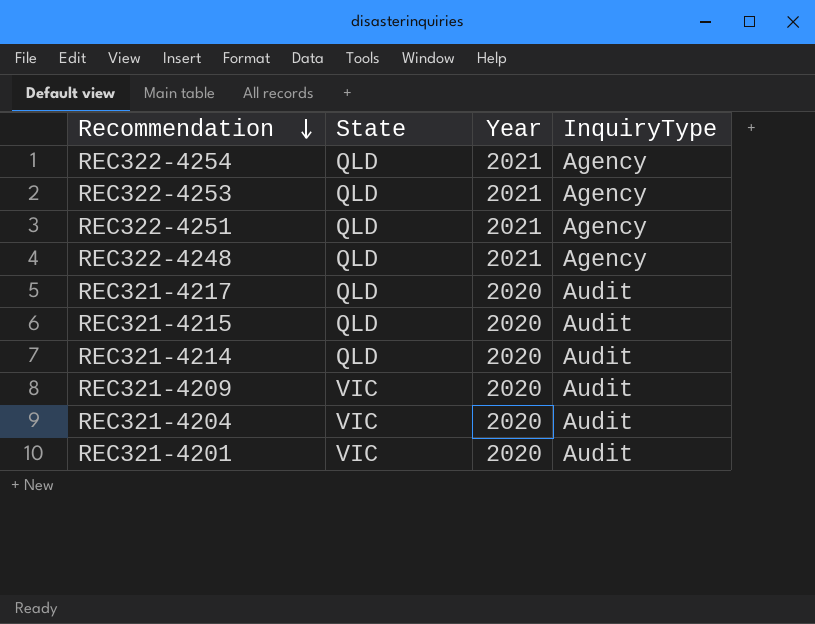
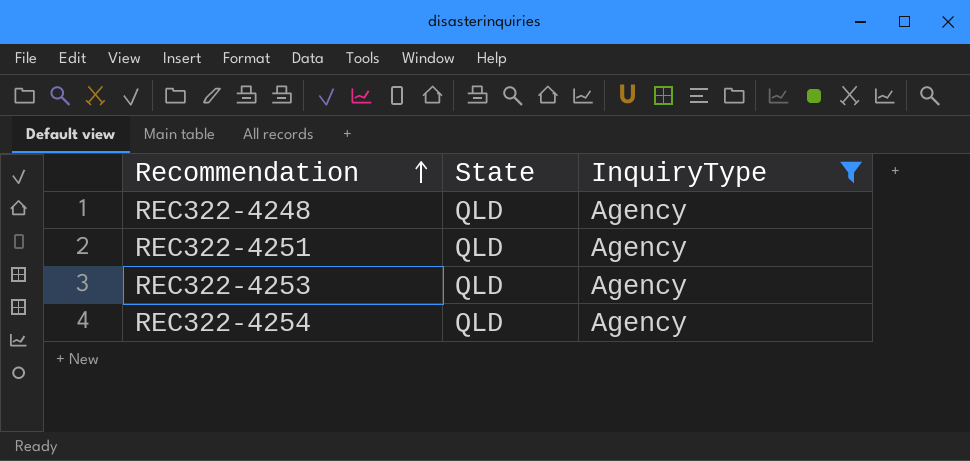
filter: none -> InquiryType = Agency
row order: Recommendation descending -> Recommendation ascending
column Year | position: 3 -> none

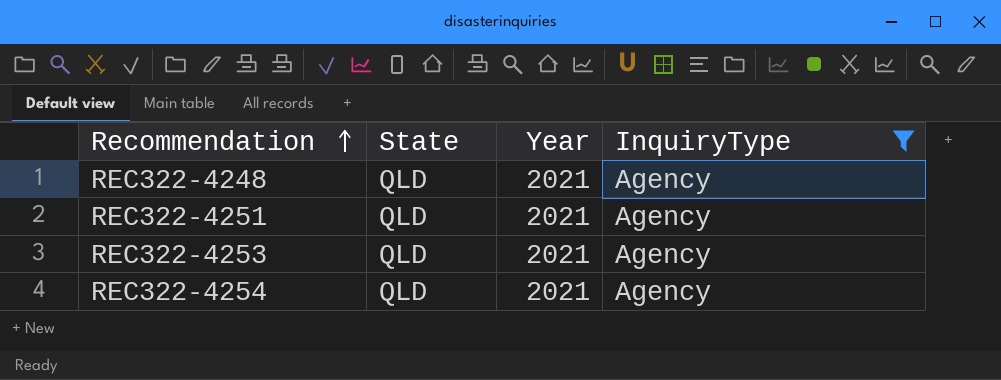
column Year | position: none -> 3

